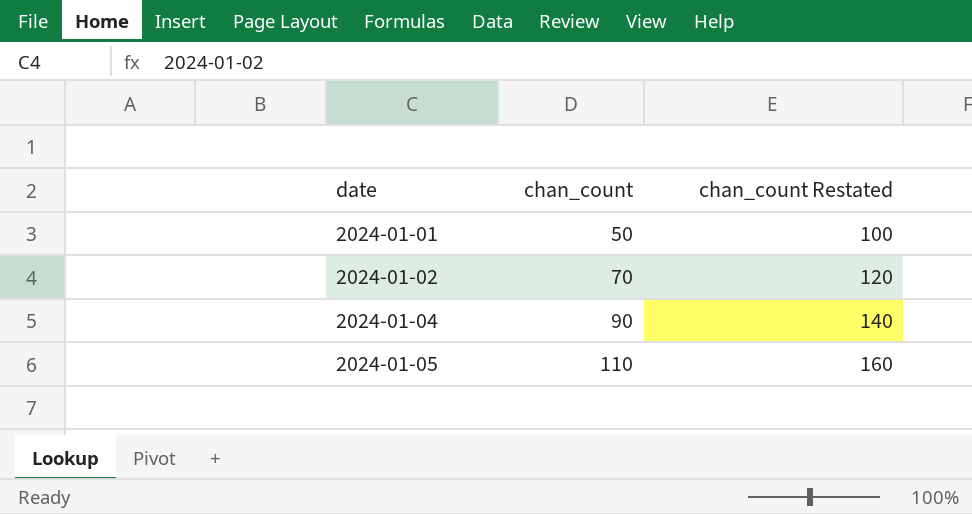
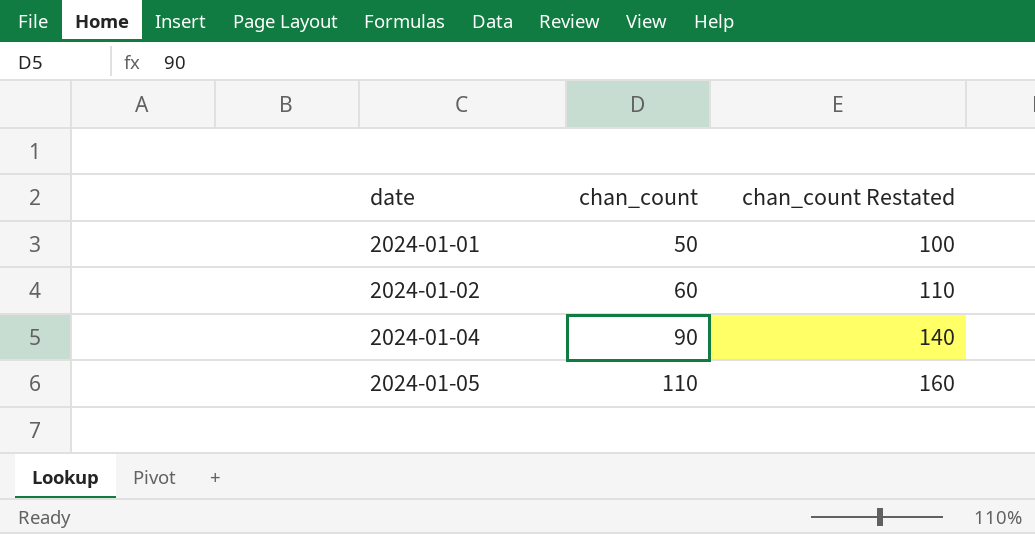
2024-01-02 | chan_count: 70 -> 60
2024-01-02 | chan_count Restated: 120 -> 110

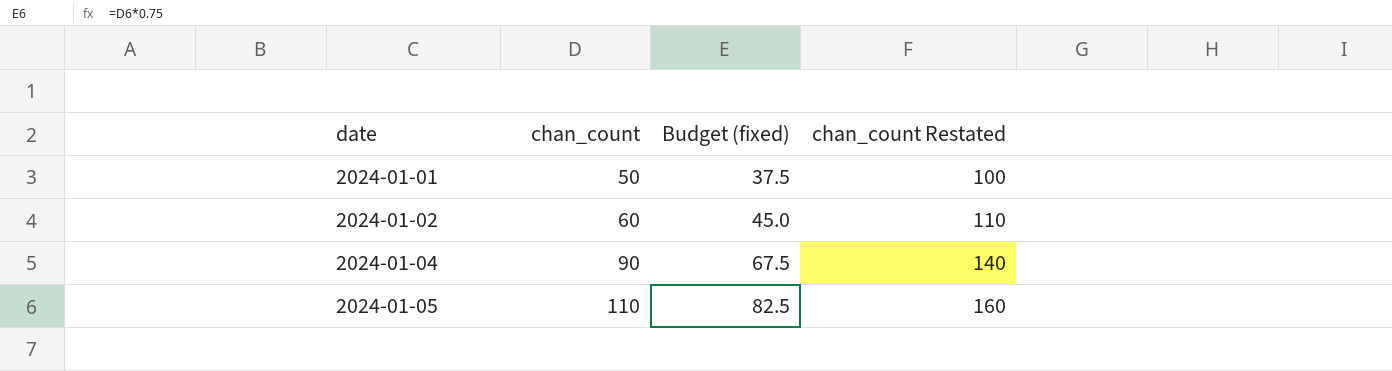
column Budget (fixed) | formula: none -> [chan_count] * 0.75

